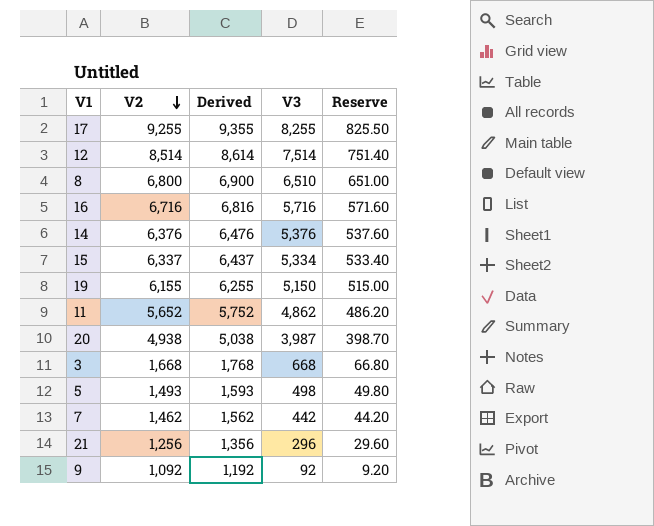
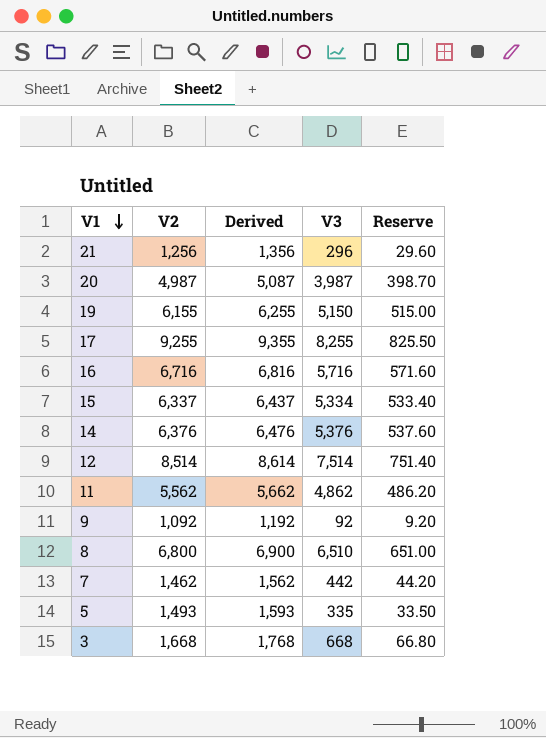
row order: V2 descending -> V1 descending
20 | V2: 4,938 -> 4,987
20 | Derived: 5,038 -> 5,087
11 | V2: 5,652 -> 5,562
11 | Derived: 5,752 -> 5,662
5 | V3: 498 -> 335
5 | Reserve: 49.80 -> 33.50

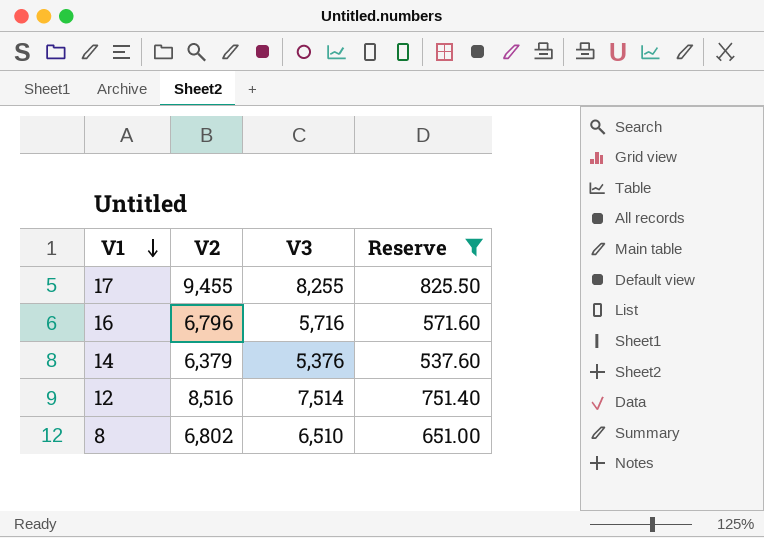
filter: none -> Reserve >= 537.60
column Derived | formula: [V2] + 100 -> none
17 | V2: 9,255 -> 9,455
16 | V2: 6,716 -> 6,796
14 | V2: 6,376 -> 6,379
12 | V2: 8,514 -> 8,516
8 | V2: 6,800 -> 6,802

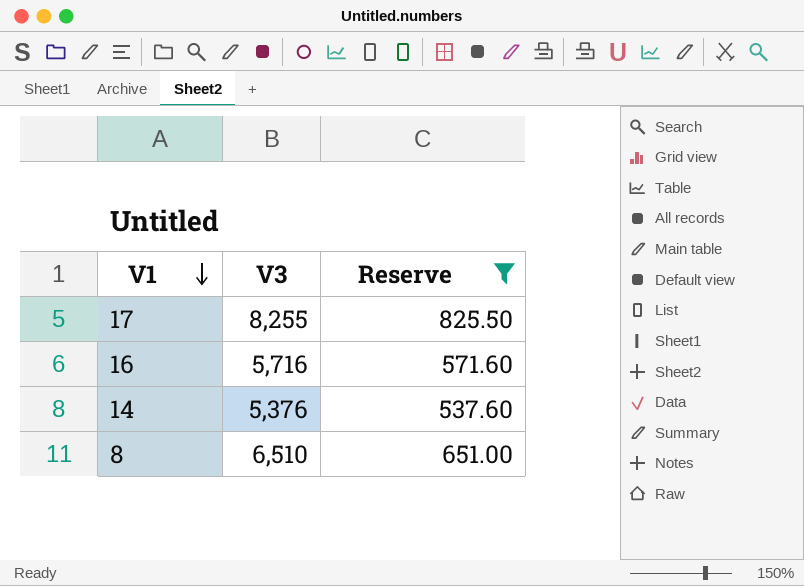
column V2 | position: 2 -> none
row 12: 8,516 | 7,514 | 751.40 -> none

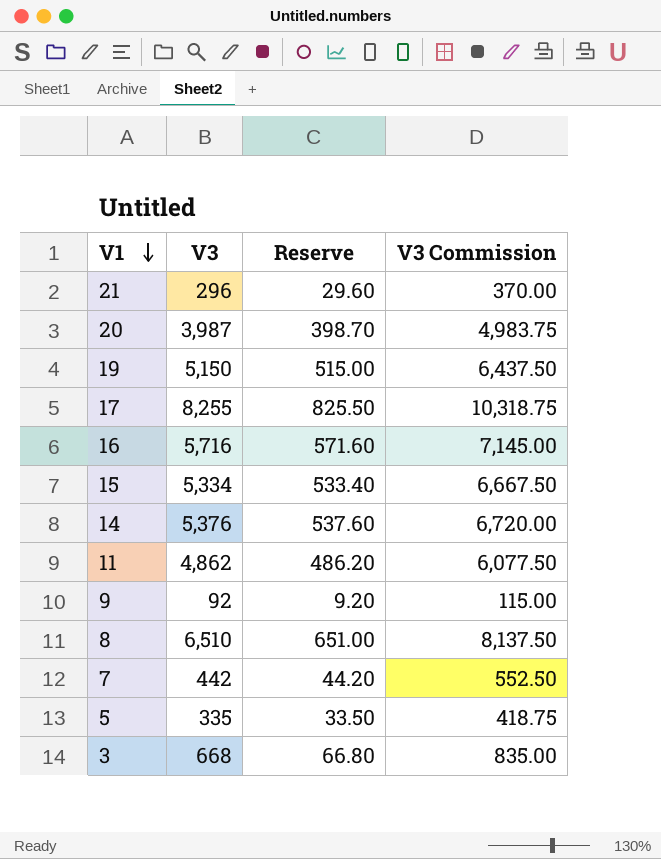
filter: Reserve >= 537.60 -> none
column V3 Commission | formula: none -> [V3] * 1.25

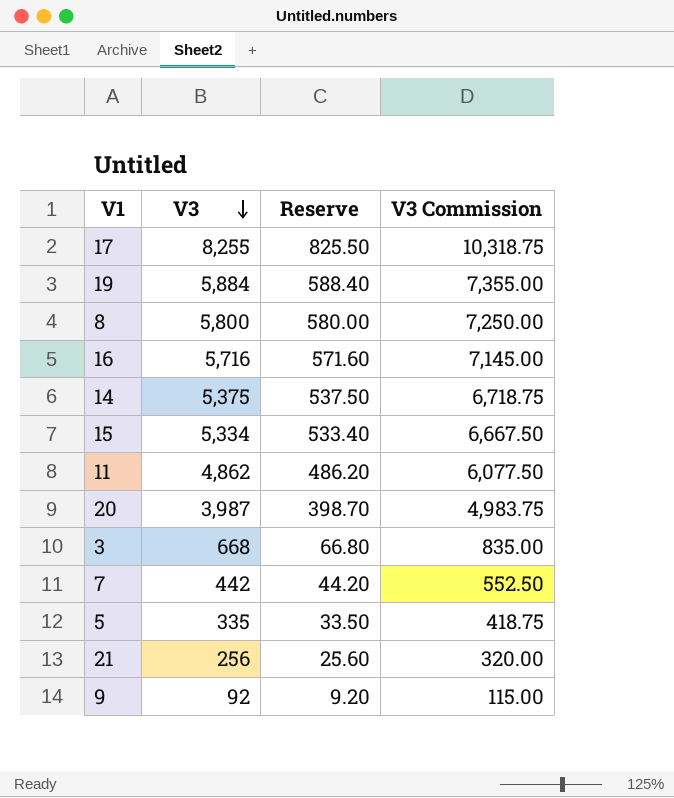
row order: V1 descending -> V3 descending
19 | V3: 5,150 -> 5,884
19 | Reserve: 515.00 -> 588.40
19 | V3 Commission: 6,437.50 -> 7,355.00
8 | V3: 6,510 -> 5,800
8 | Reserve: 651.00 -> 580.00
8 | V3 Commission: 8,137.50 -> 7,250.00
14 | V3: 5,376 -> 5,375
14 | Reserve: 537.60 -> 537.50
14 | V3 Commission: 6,720.00 -> 6,718.75
21 | V3: 296 -> 256
21 | Reserve: 29.60 -> 25.60
21 | V3 Commission: 370.00 -> 320.00

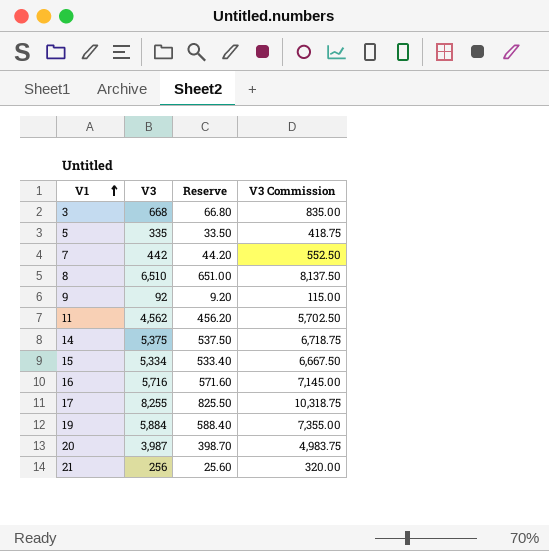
row order: V3 descending -> V1 ascending
8 | V3: 5,800 -> 6,510
8 | Reserve: 580.00 -> 651.00
8 | V3 Commission: 7,250.00 -> 8,137.50
11 | V3: 4,862 -> 4,562
11 | Reserve: 486.20 -> 456.20
11 | V3 Commission: 6,077.50 -> 5,702.50

